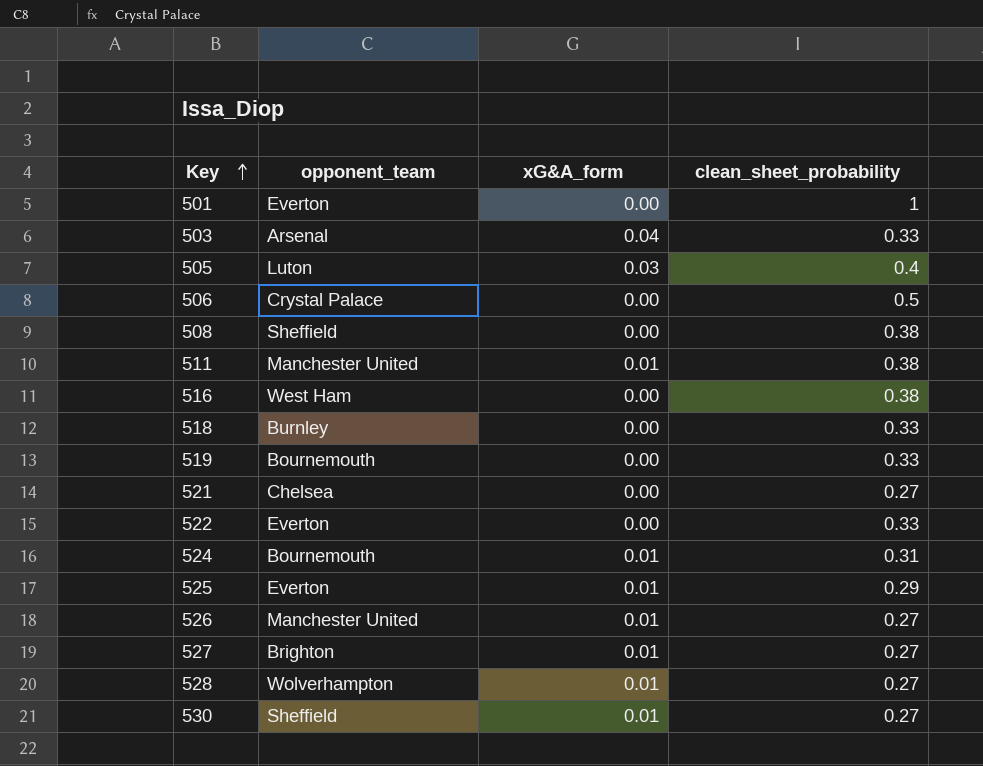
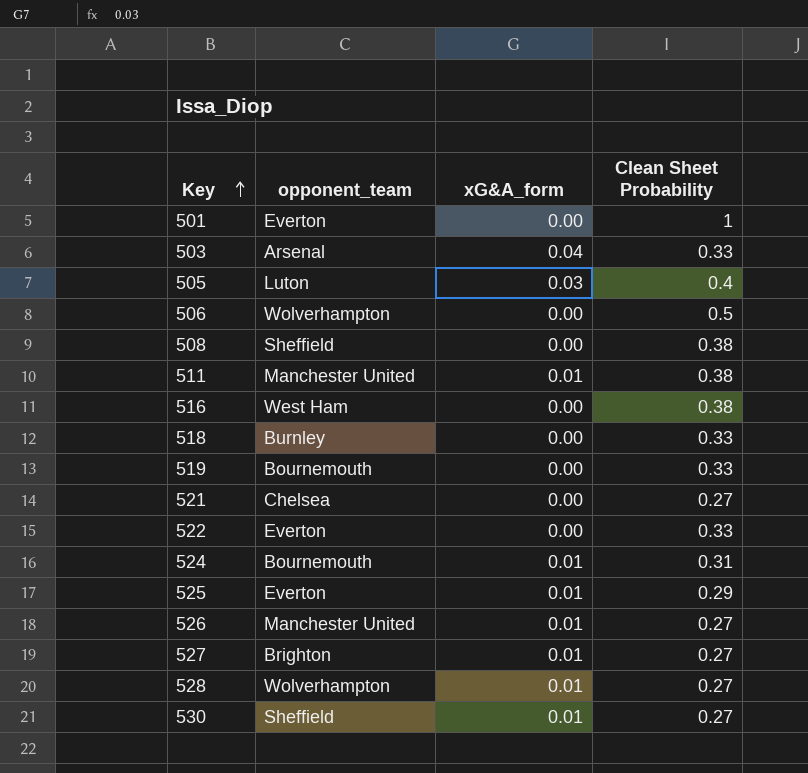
column name: clean_sheet_probability -> Clean Sheet Probability
506 | opponent_team: Crystal Palace -> Wolverhampton

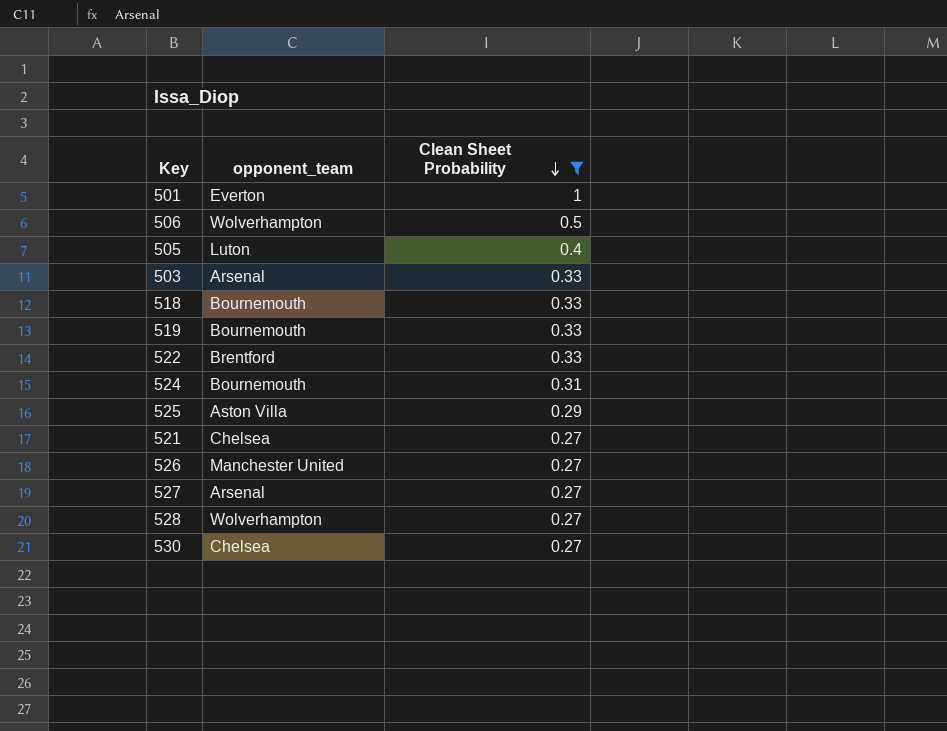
filter: none -> Clean Sheet Probability != 0.38
row order: Key ascending -> Clean Sheet Probability descending
column xG&A_form | position: 3 -> none
518 | opponent_team: Burnley -> Bournemouth
522 | opponent_team: Everton -> Brentford
525 | opponent_team: Everton -> Aston Villa
527 | opponent_team: Brighton -> Arsenal
530 | opponent_team: Sheffield -> Chelsea

